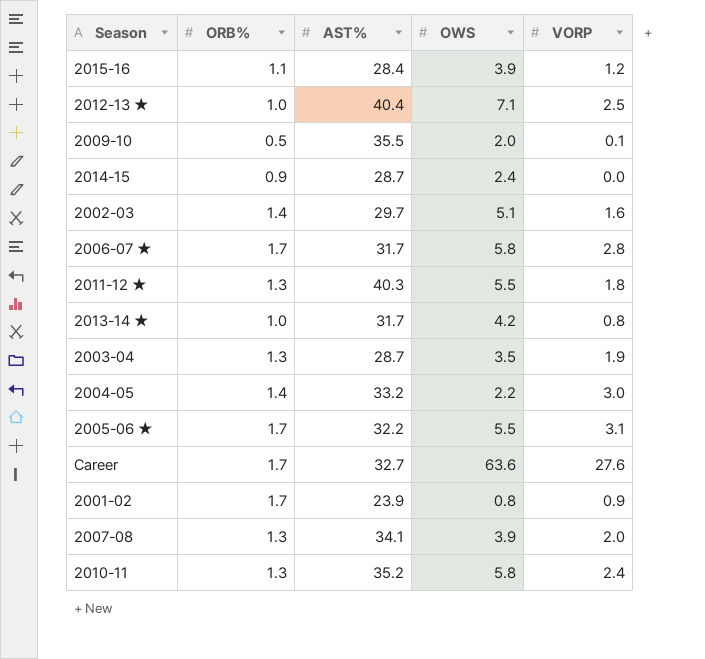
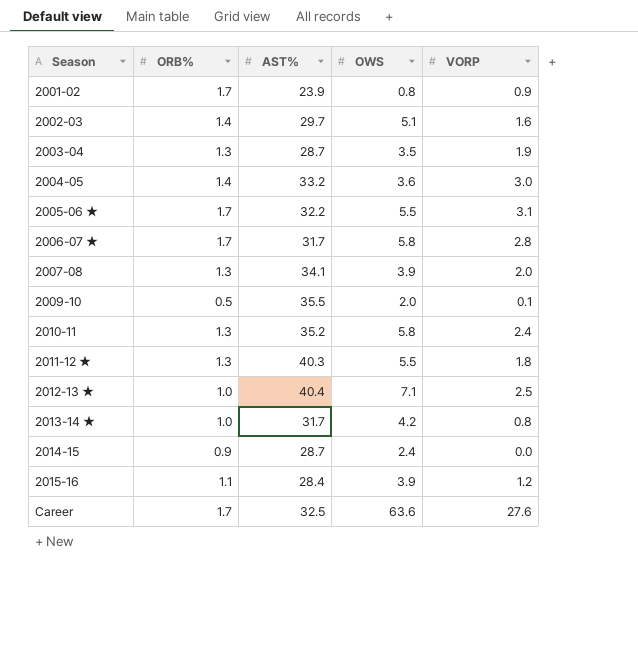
row order: none -> Season ascending
2004-05 | OWS: 2.2 -> 3.6
Career | AST%: 32.7 -> 32.5

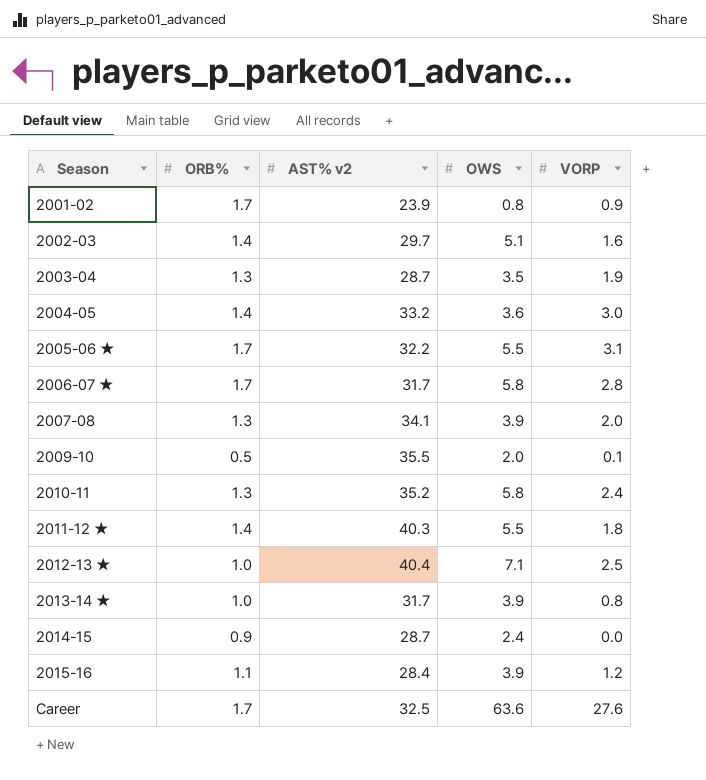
column name: AST% -> AST% v2
2011-12 ★ | ORB%: 1.3 -> 1.4
2013-14 ★ | OWS: 4.2 -> 3.9

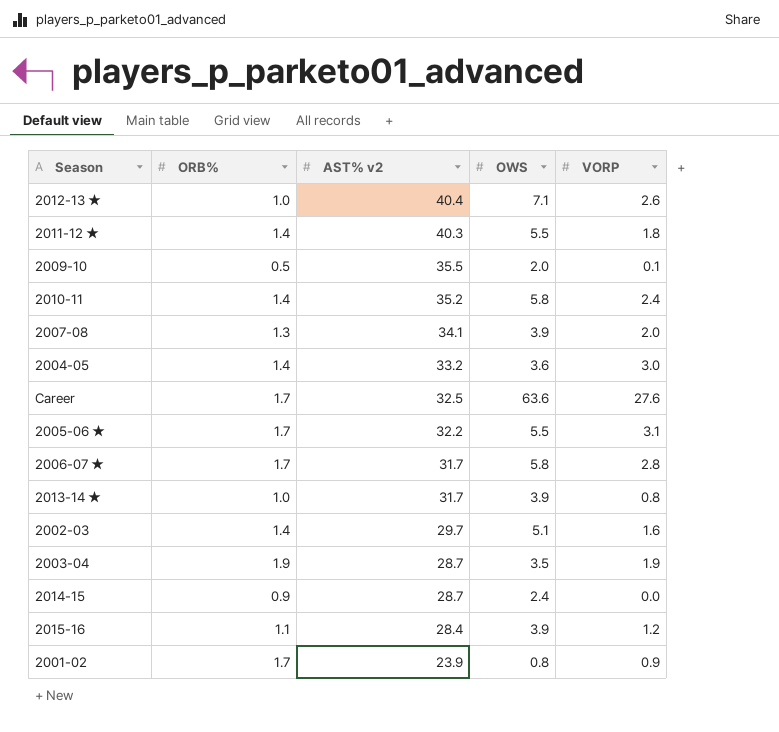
row order: Season ascending -> AST% v2 descending
2012-13 ★ | VORP: 2.5 -> 2.6
2010-11 | ORB%: 1.3 -> 1.4
2003-04 | ORB%: 1.3 -> 1.9

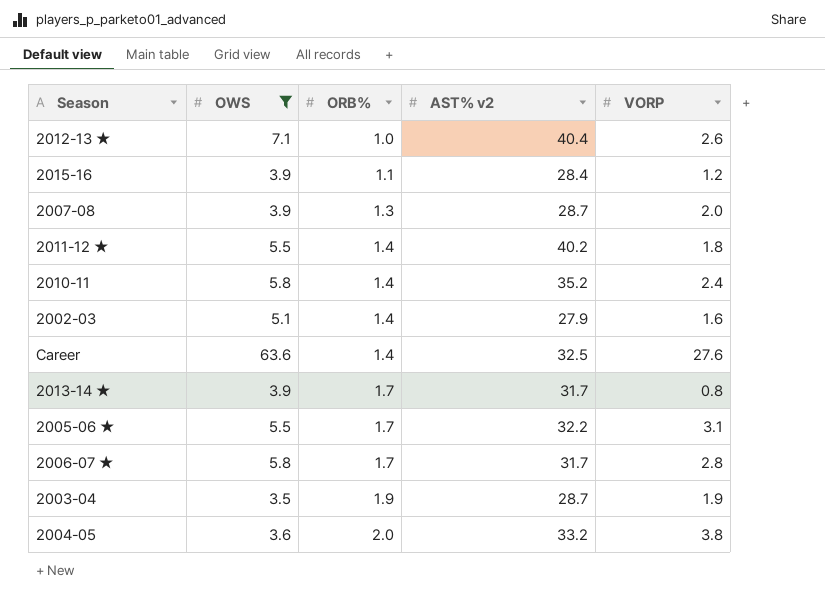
filter: none -> OWS >= 3.5
row order: AST% v2 descending -> ORB% ascending
column OWS | position: 4 -> 2
2007-08 | AST% v2: 34.1 -> 28.7
2011-12 ★ | AST% v2: 40.3 -> 40.2
2002-03 | AST% v2: 29.7 -> 27.9
Career | ORB%: 1.7 -> 1.4
2013-14 ★ | ORB%: 1.0 -> 1.7
2004-05 | ORB%: 1.4 -> 2.0
2004-05 | VORP: 3.0 -> 3.8

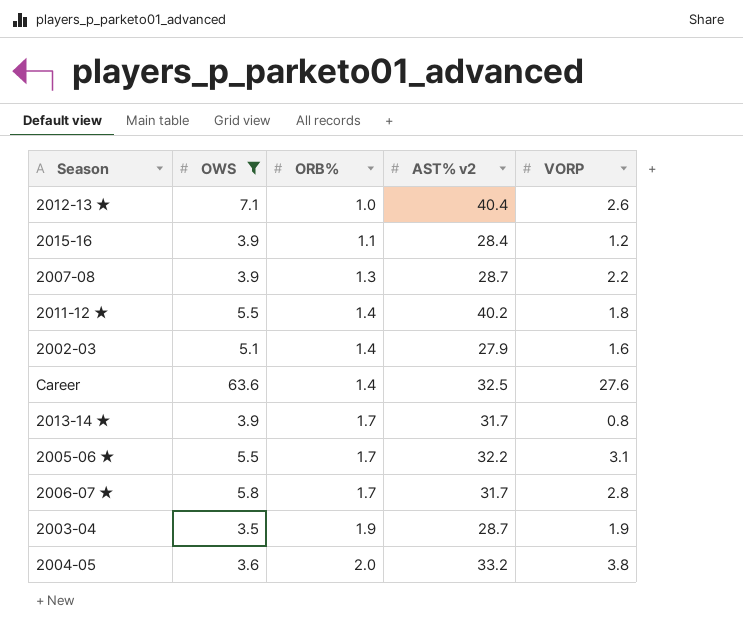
row 2010-11: 5.8 | 1.4 | 35.2 | 2.4 -> none
2007-08 | VORP: 2.0 -> 2.2

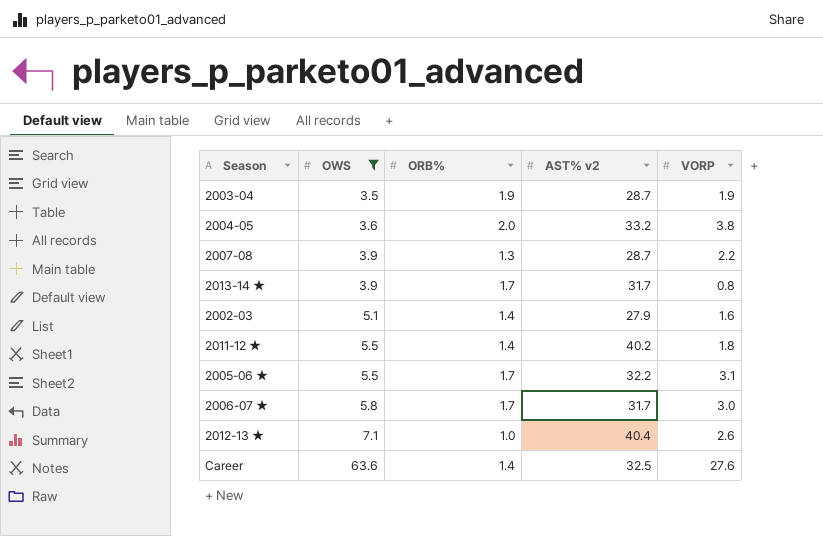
row order: ORB% ascending -> OWS ascending
row 2015-16: 3.9 | 1.1 | 28.4 | 1.2 -> none
2006-07 ★ | VORP: 2.8 -> 3.0

